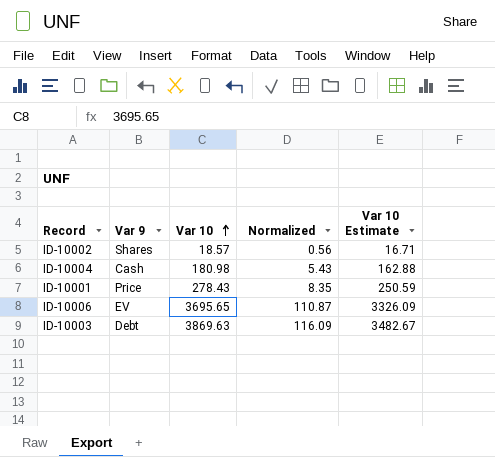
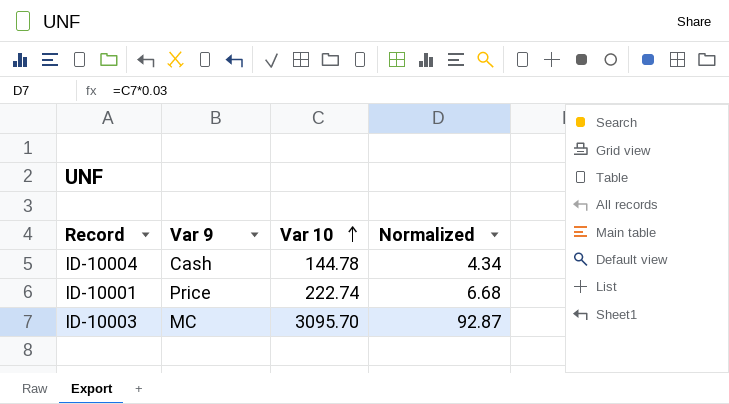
column Var 10 Estimate | formula: [Var 10] * 0.9 -> none
row ID-10002: Shares | 18.57 | 0.56 | 16.71 -> none
row ID-10006: EV | 3695.65 | 110.87 | 3326.09 -> none
ID-10004 | Var 10: 180.98 -> 144.78
ID-10004 | Normalized: 5.43 -> 4.34
ID-10001 | Var 10: 278.43 -> 222.74
ID-10001 | Normalized: 8.35 -> 6.68
ID-10003 | Var 9: Debt -> MC
ID-10003 | Var 10: 3869.63 -> 3095.70
ID-10003 | Normalized: 116.09 -> 92.87

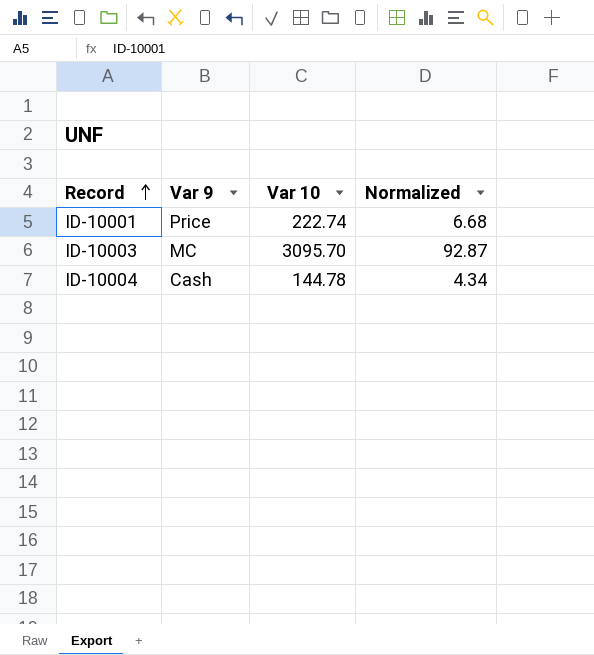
row order: Var 10 ascending -> Record ascending

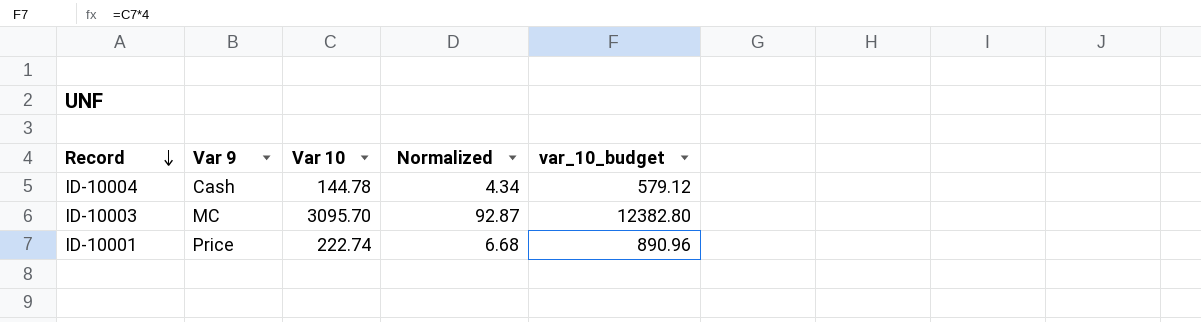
row order: Record ascending -> Record descending
column var_10_budget | formula: none -> [Var 10] * 4

